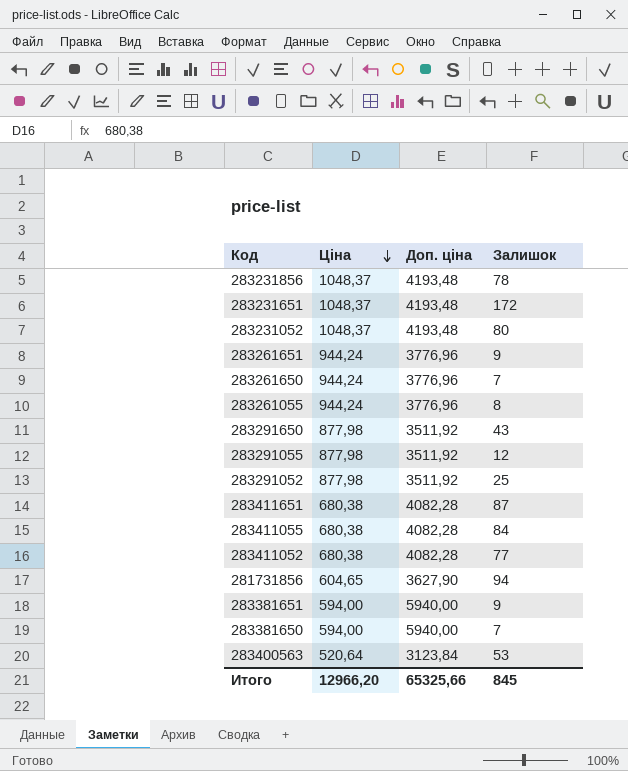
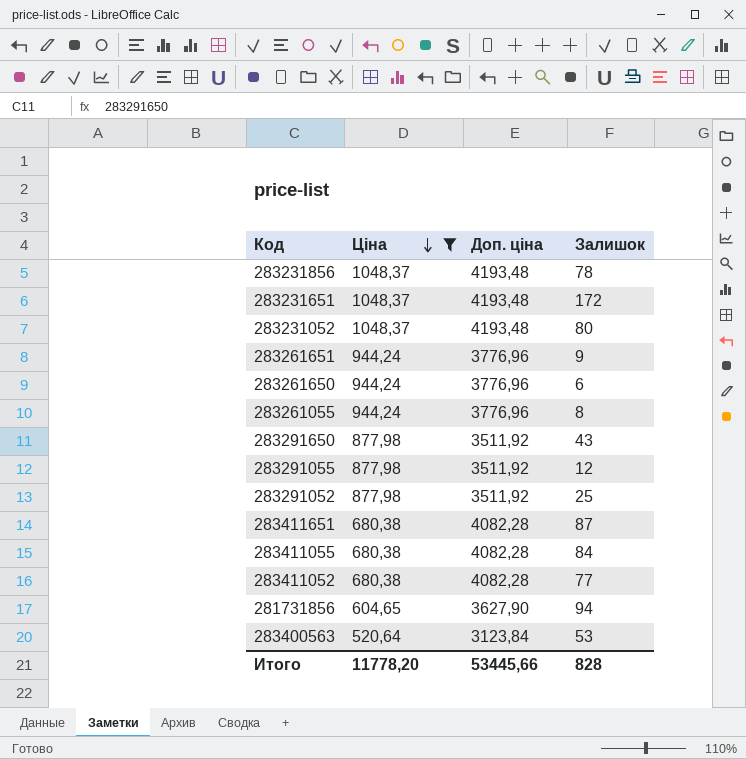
filter: none -> Ціна != 594,00
283261650 | Залишок: 7 -> 6
Итого | Ціна: 12966,20 -> 11778,20
Итого | Доп. ціна: 65325,66 -> 53445,66
Итого | Залишок: 845 -> 828

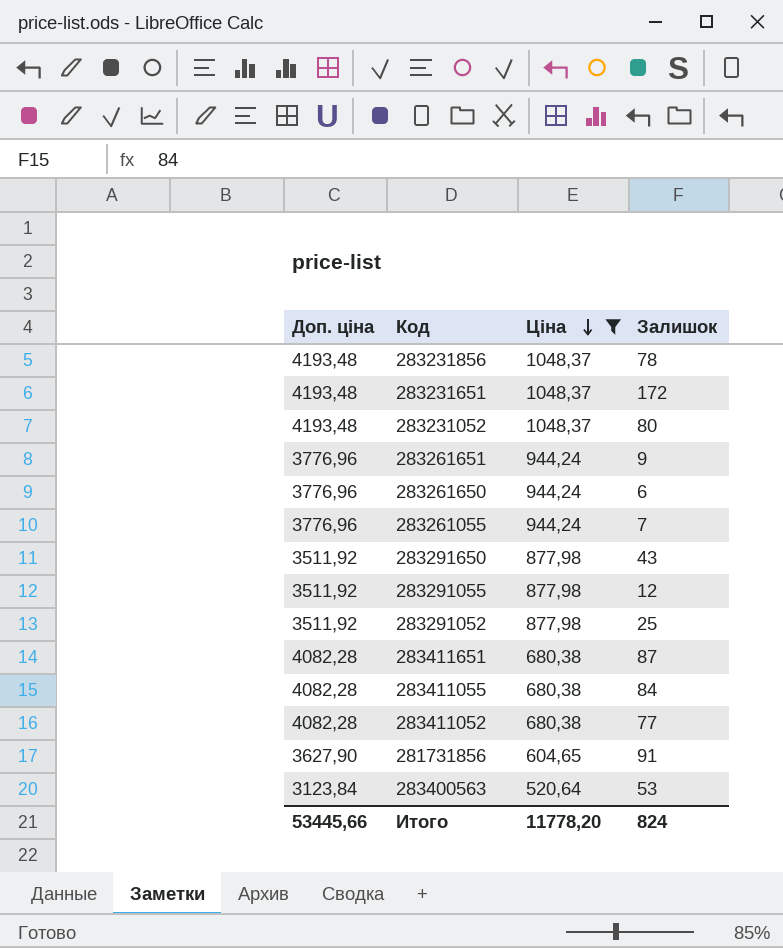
column Доп. ціна | position: 3 -> 1
283261055 | Залишок: 8 -> 7
281731856 | Залишок: 94 -> 91
Итого | Залишок: 828 -> 824

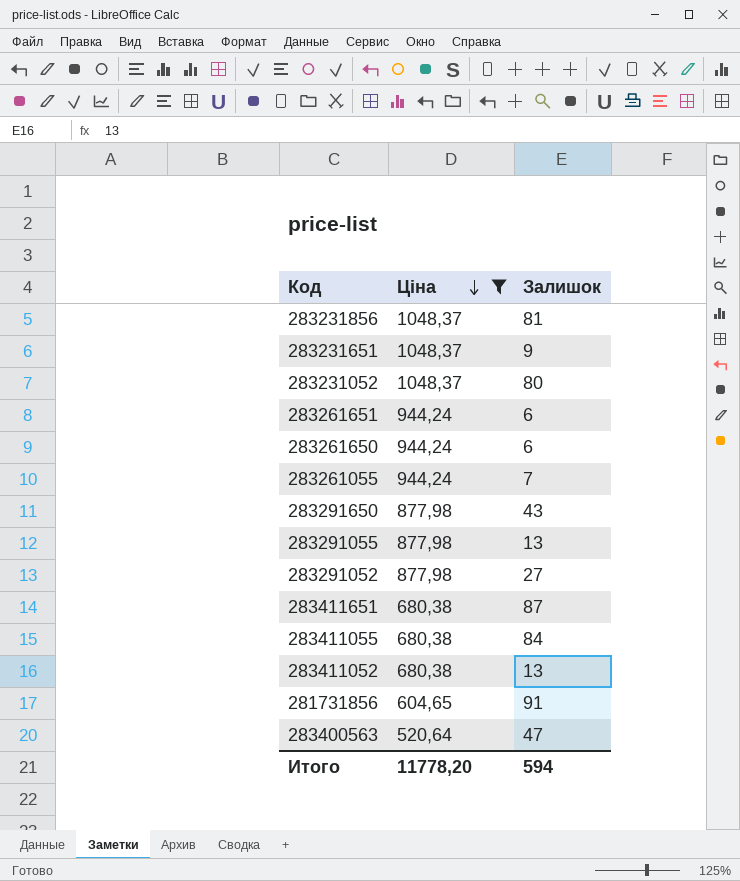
column Доп. ціна | position: 1 -> none
283231856 | Залишок: 78 -> 81
283231651 | Залишок: 172 -> 9
283261651 | Залишок: 9 -> 6
283291055 | Залишок: 12 -> 13
283291052 | Залишок: 25 -> 27
283411052 | Залишок: 77 -> 13
283400563 | Залишок: 53 -> 47
Итого | Залишок: 824 -> 594

